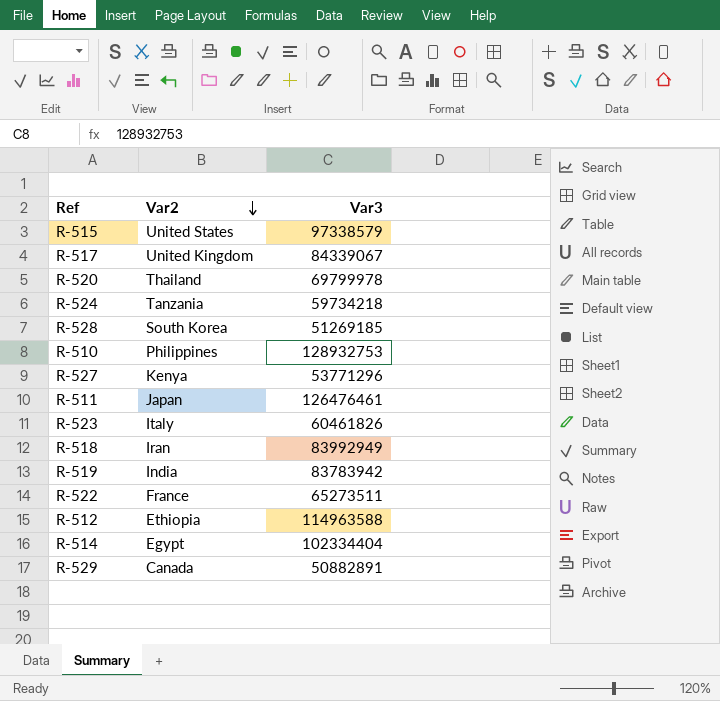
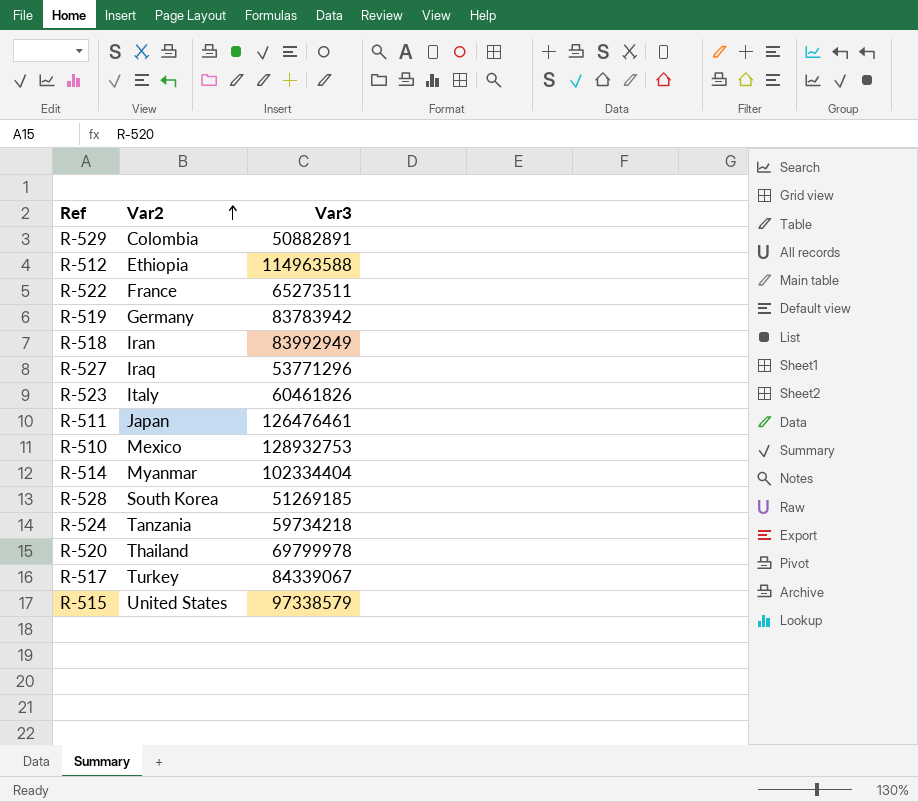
row order: Var2 descending -> Var2 ascending
R-529 | Var2: Canada -> Colombia
R-519 | Var2: India -> Germany
R-527 | Var2: Kenya -> Iraq
R-510 | Var2: Philippines -> Mexico
R-514 | Var2: Egypt -> Myanmar
R-517 | Var2: United Kingdom -> Turkey

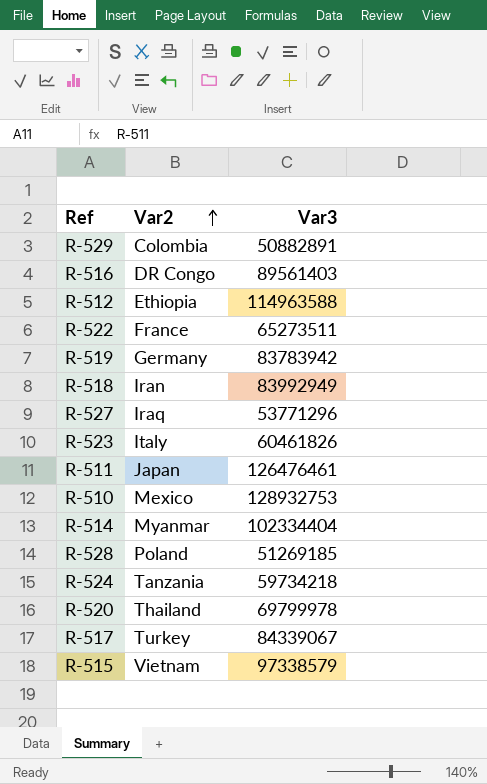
row R-516: none -> DR Congo | 89561403
R-528 | Var2: South Korea -> Poland
R-515 | Var2: United States -> Vietnam

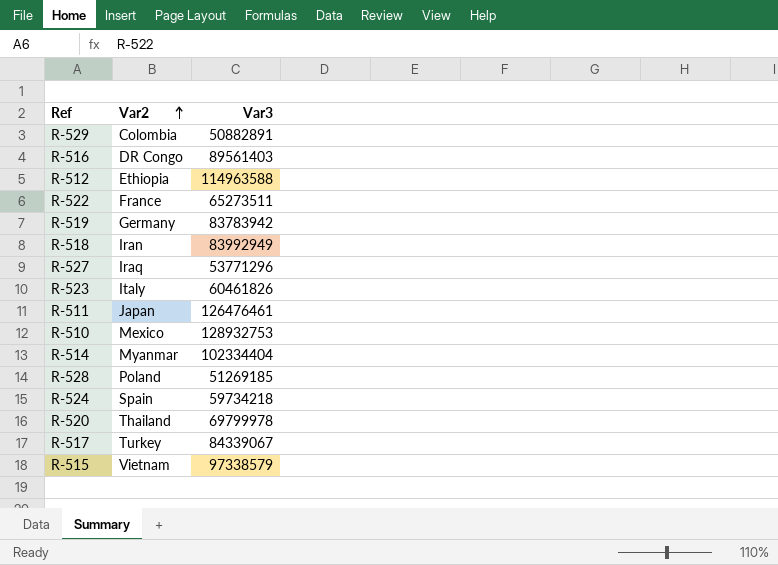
R-524 | Var2: Tanzania -> Spain

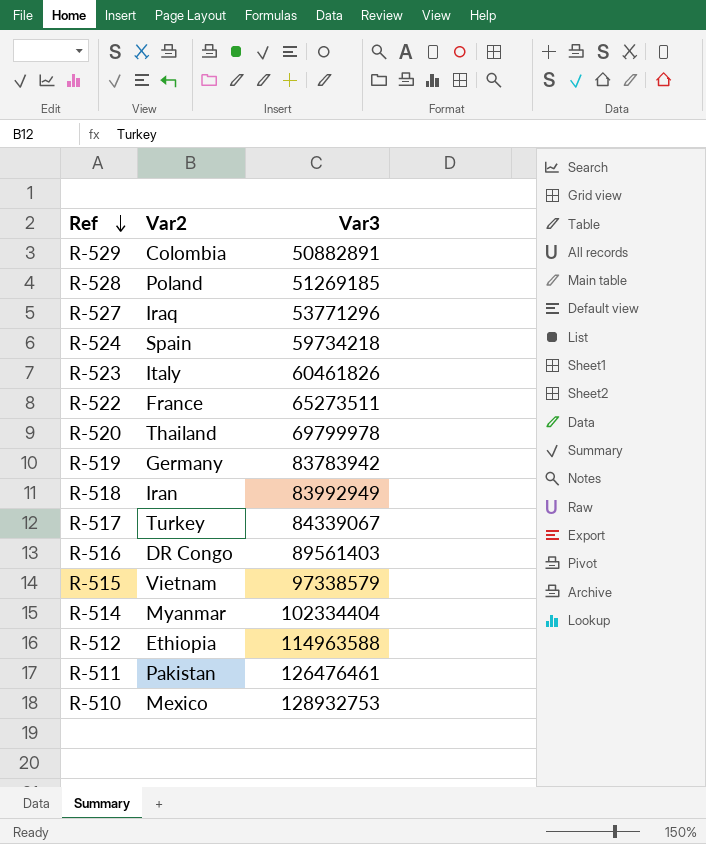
row order: Var2 ascending -> Ref descending
R-511 | Var2: Japan -> Pakistan

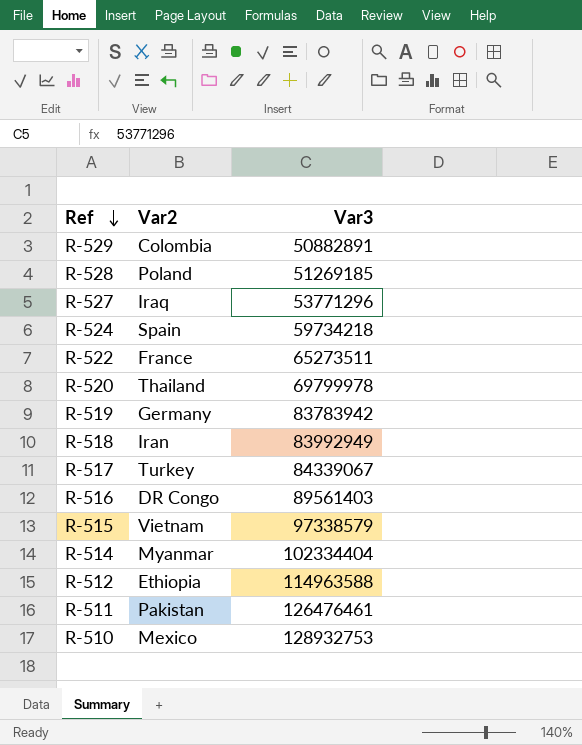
row R-523: Italy | 60461826 -> none

